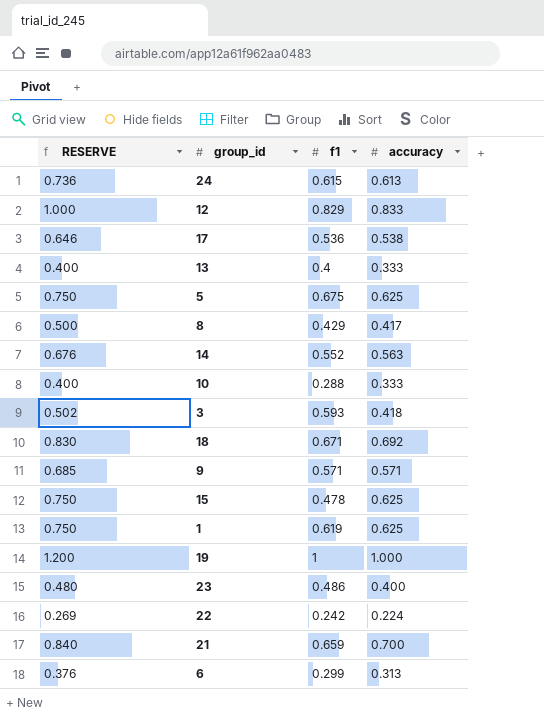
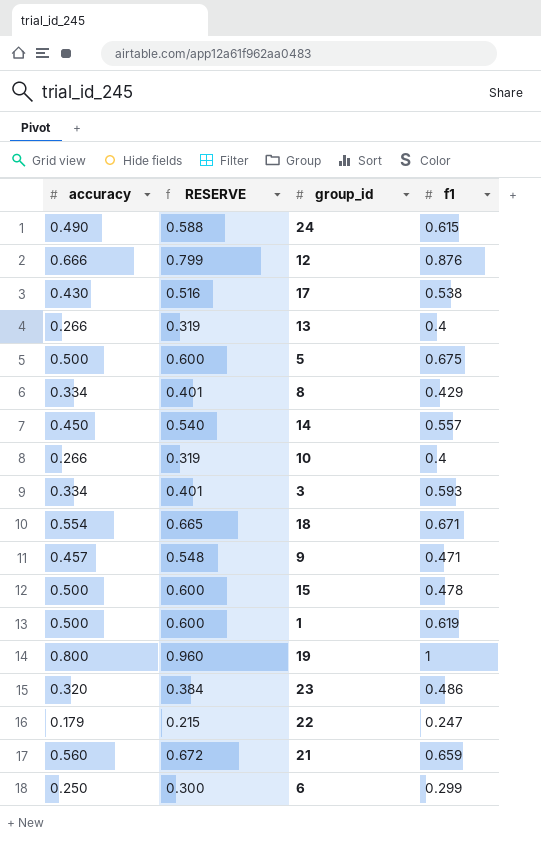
column accuracy | position: 4 -> 1
24 | accuracy: 0.613 -> 0.490
24 | RESERVE: 0.736 -> 0.588
12 | accuracy: 0.833 -> 0.666
12 | RESERVE: 1.000 -> 0.799
12 | f1: 0.829 -> 0.876
17 | accuracy: 0.538 -> 0.430
17 | RESERVE: 0.646 -> 0.516
17 | f1: 0.536 -> 0.538
13 | accuracy: 0.333 -> 0.266
13 | RESERVE: 0.400 -> 0.319
5 | accuracy: 0.625 -> 0.500
5 | RESERVE: 0.750 -> 0.600
8 | accuracy: 0.417 -> 0.334
8 | RESERVE: 0.500 -> 0.401
14 | accuracy: 0.563 -> 0.450
14 | RESERVE: 0.676 -> 0.540
14 | f1: 0.552 -> 0.557
10 | accuracy: 0.333 -> 0.266
10 | RESERVE: 0.400 -> 0.319
10 | f1: 0.288 -> 0.4
3 | accuracy: 0.418 -> 0.334
3 | RESERVE: 0.502 -> 0.401
18 | accuracy: 0.692 -> 0.554
18 | RESERVE: 0.830 -> 0.665
9 | accuracy: 0.571 -> 0.457
9 | RESERVE: 0.685 -> 0.548
9 | f1: 0.571 -> 0.471
15 | accuracy: 0.625 -> 0.500
15 | RESERVE: 0.750 -> 0.600
1 | accuracy: 0.625 -> 0.500
1 | RESERVE: 0.750 -> 0.600
19 | accuracy: 1.000 -> 0.800
19 | RESERVE: 1.200 -> 0.960
23 | accuracy: 0.400 -> 0.320
23 | RESERVE: 0.480 -> 0.384
22 | accuracy: 0.224 -> 0.179
22 | RESERVE: 0.269 -> 0.215
22 | f1: 0.242 -> 0.247
21 | accuracy: 0.700 -> 0.560
21 | RESERVE: 0.840 -> 0.672
6 | accuracy: 0.313 -> 0.250
6 | RESERVE: 0.376 -> 0.300

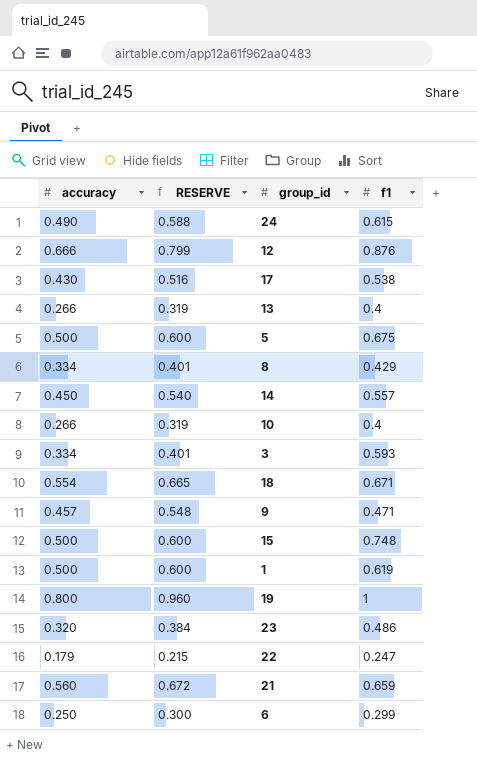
15 | f1: 0.478 -> 0.748

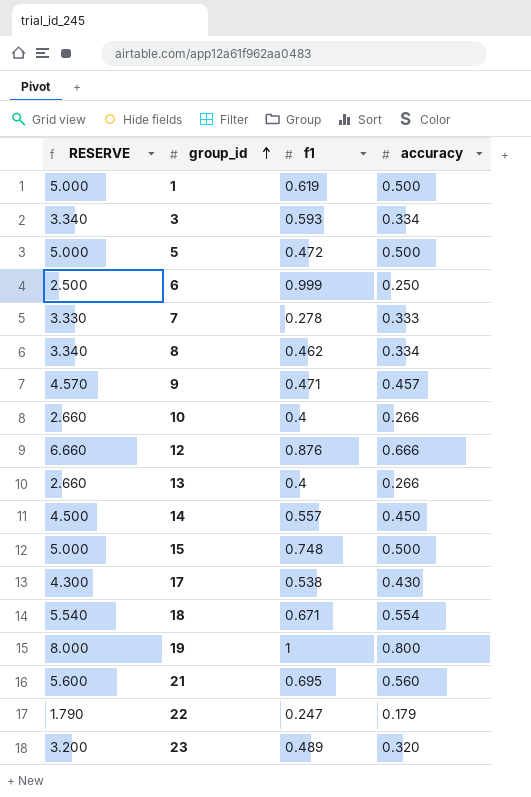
row order: none -> group_id ascending
column RESERVE | formula: [accuracy] * 1.2 -> [accuracy] * 10
column accuracy | position: 1 -> 4
row 24: 0.490 | 0.588 | 0.615 -> none
5 | f1: 0.675 -> 0.472
6 | f1: 0.299 -> 0.999
row 7: none -> 3.330 | 0.278 | 0.333
8 | f1: 0.429 -> 0.462
21 | f1: 0.659 -> 0.695
23 | f1: 0.486 -> 0.489

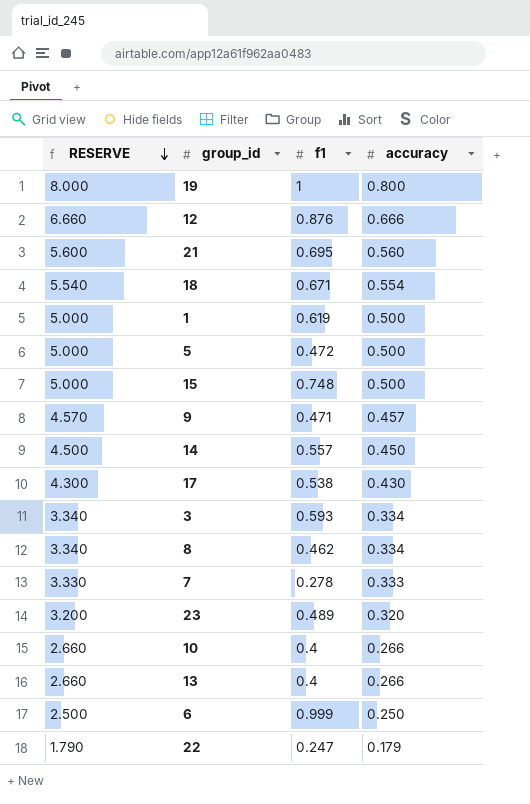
row order: group_id ascending -> RESERVE descending

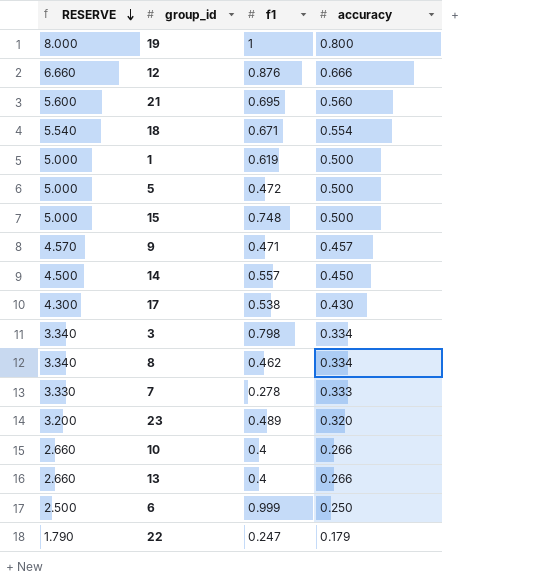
3 | f1: 0.593 -> 0.798

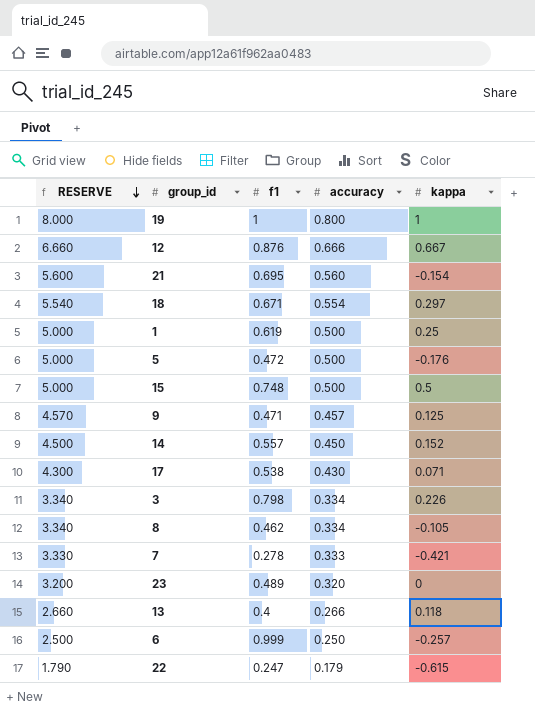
column kappa | position: none -> 5
row 10: 2.660 | 0.4 | 0.266 -> none

